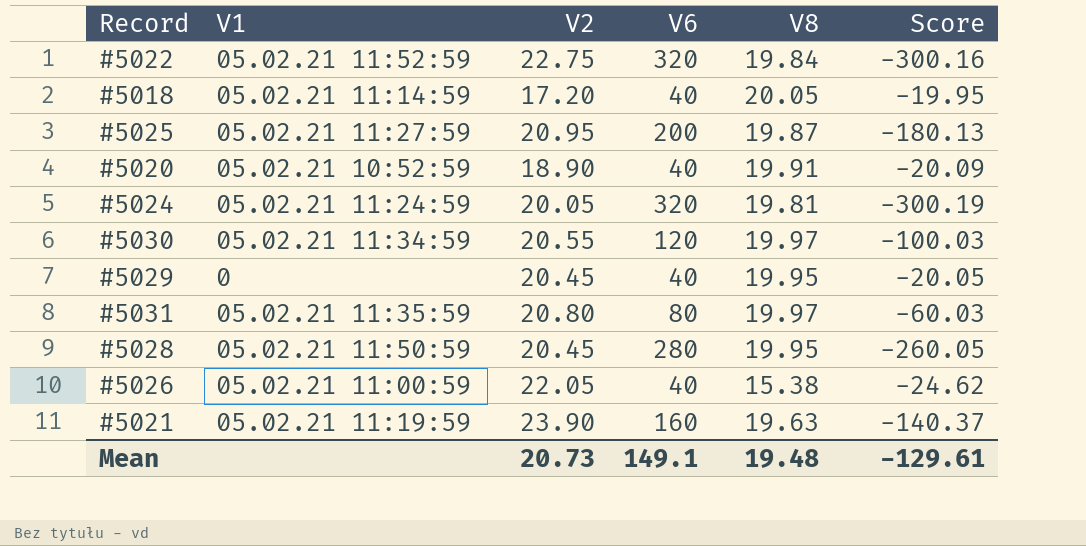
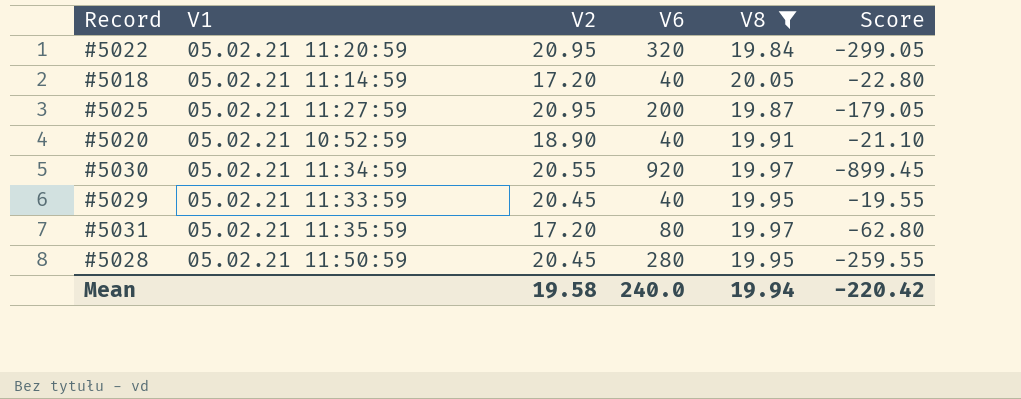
filter: none -> V8 >= 19.84
column Score | formula: [V8] - [V6] -> [V2] - [V6]
#5022 | V1: 05.02.21 11:52:59 -> 05.02.21 11:20:59
#5022 | V2: 22.75 -> 20.95
#5030 | V6: 120 -> 920
#5029 | V1: 0 -> 05.02.21 11:33:59
#5031 | V2: 20.80 -> 17.20
Mean | V2: 20.73 -> 19.58
Mean | V6: 149.1 -> 240.0
Mean | V8: 19.48 -> 19.94
Mean | Score: -129.61 -> -220.42

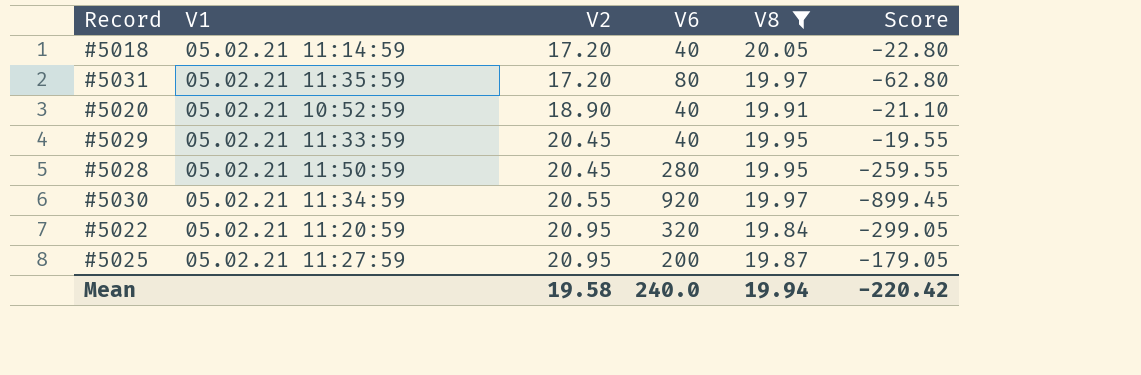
row order: none -> V2 ascending

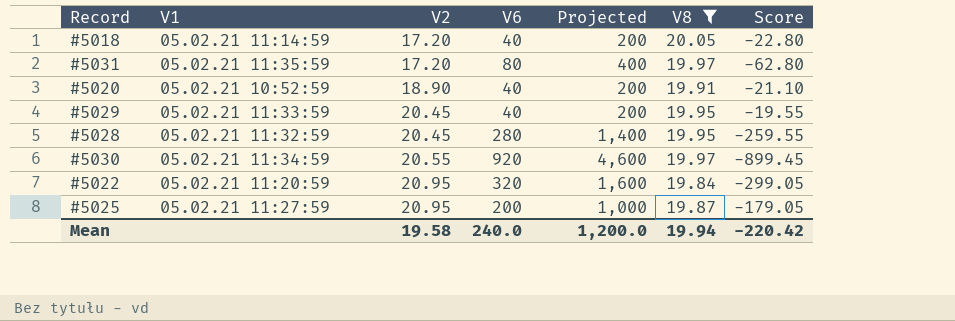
column Projected | formula: none -> [V6] * 5
#5028 | V1: 05.02.21 11:50:59 -> 05.02.21 11:32:59

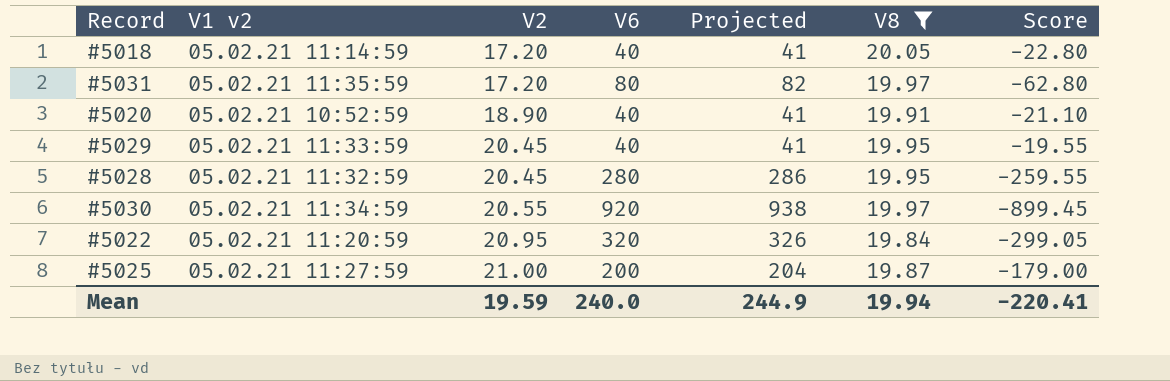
column name: V1 -> V1 v2
column Projected | formula: [V6] * 5 -> [V6] * 1.02
#5025 | V2: 20.95 -> 21.00
#5025 | Score: -179.05 -> -179.00
Mean | V2: 19.58 -> 19.59
Mean | Projected: 1,200.0 -> 244.9
Mean | Score: -220.42 -> -220.41

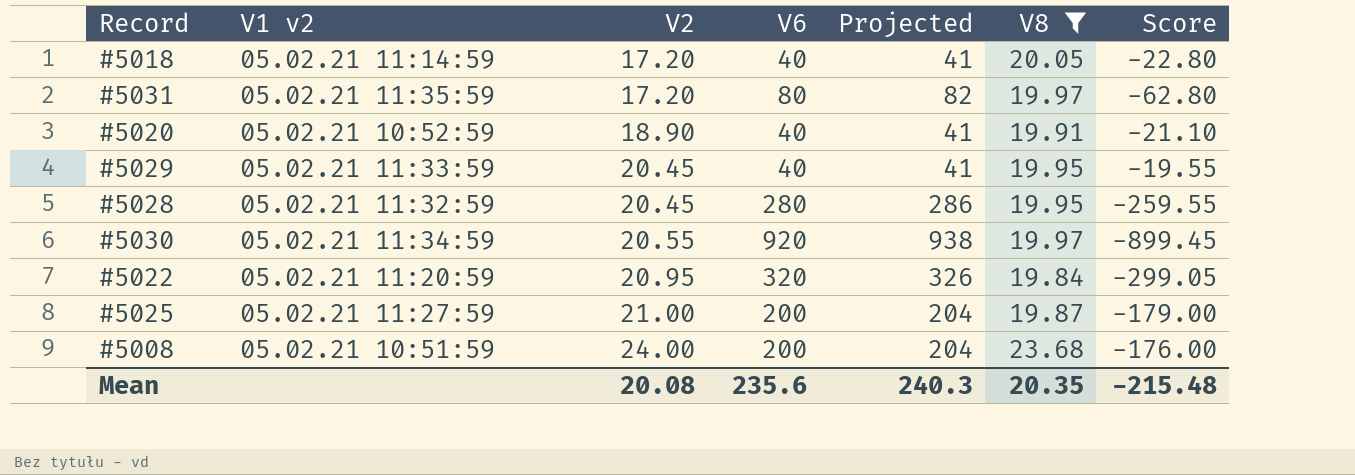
row #5008: none -> 05.02.21 10:51:59 | 24.00 | 200 | 204 | 23.68 | -176.00
Mean | V2: 19.59 -> 20.08
Mean | V6: 240.0 -> 235.6
Mean | Projected: 244.9 -> 240.3
Mean | V8: 19.94 -> 20.35
Mean | Score: -220.41 -> -215.48

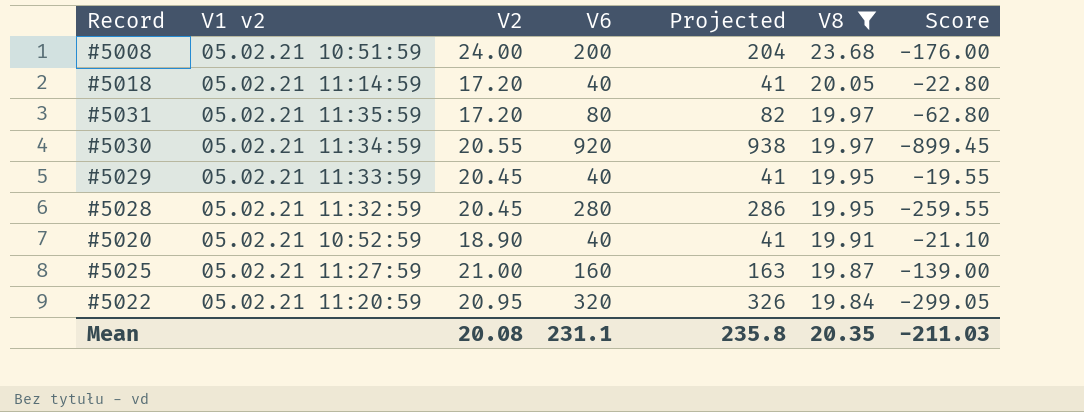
row order: V2 ascending -> V8 descending
#5025 | V6: 200 -> 160
#5025 | Projected: 204 -> 163
#5025 | Score: -179.00 -> -139.00
Mean | V6: 235.6 -> 231.1
Mean | Projected: 240.3 -> 235.8
Mean | Score: -215.48 -> -211.03

